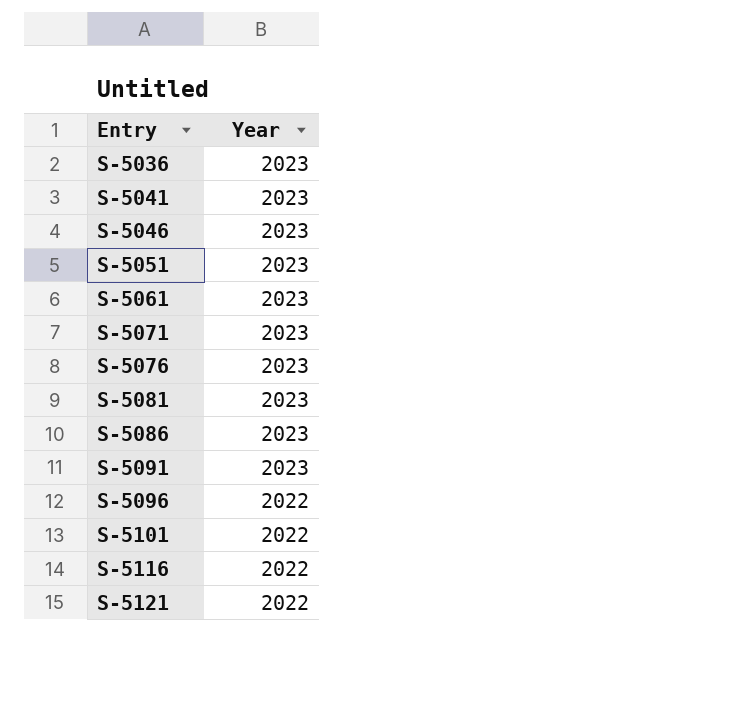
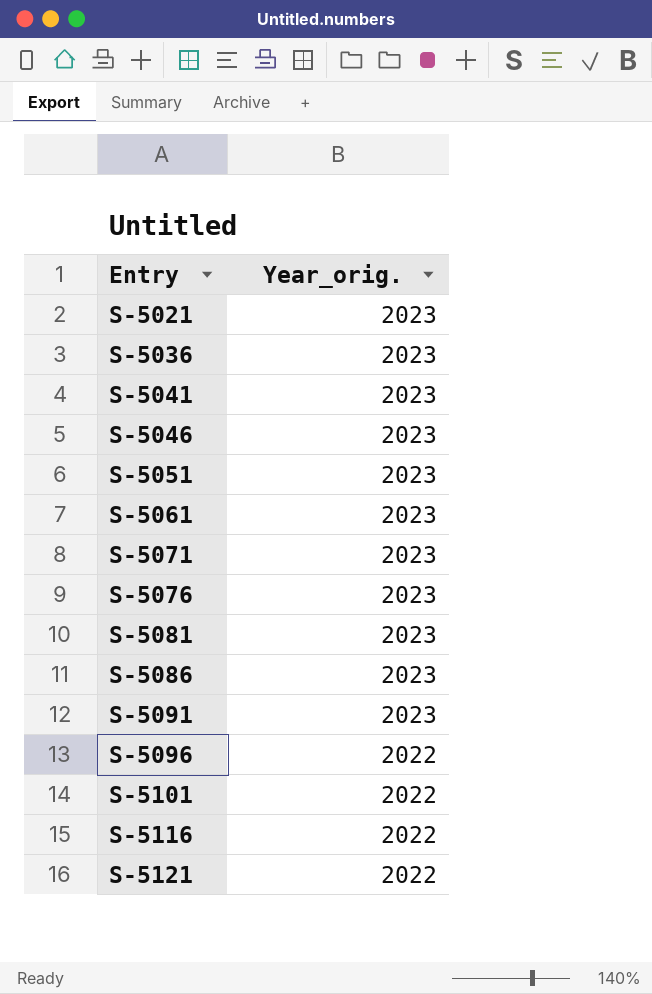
column name: Year -> Year_orig.
row S-5021: none -> 2023

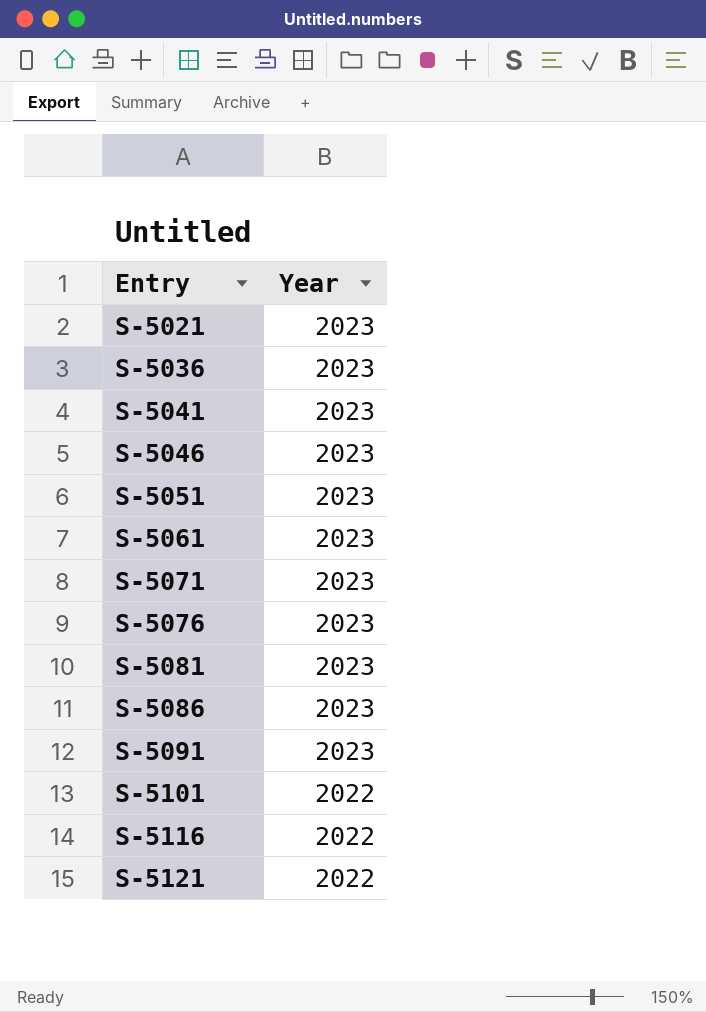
column name: Year_orig. -> Year
row S-5096: 2022 -> none

